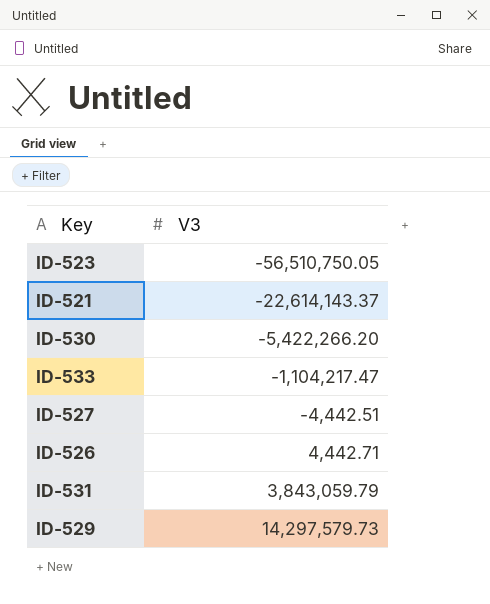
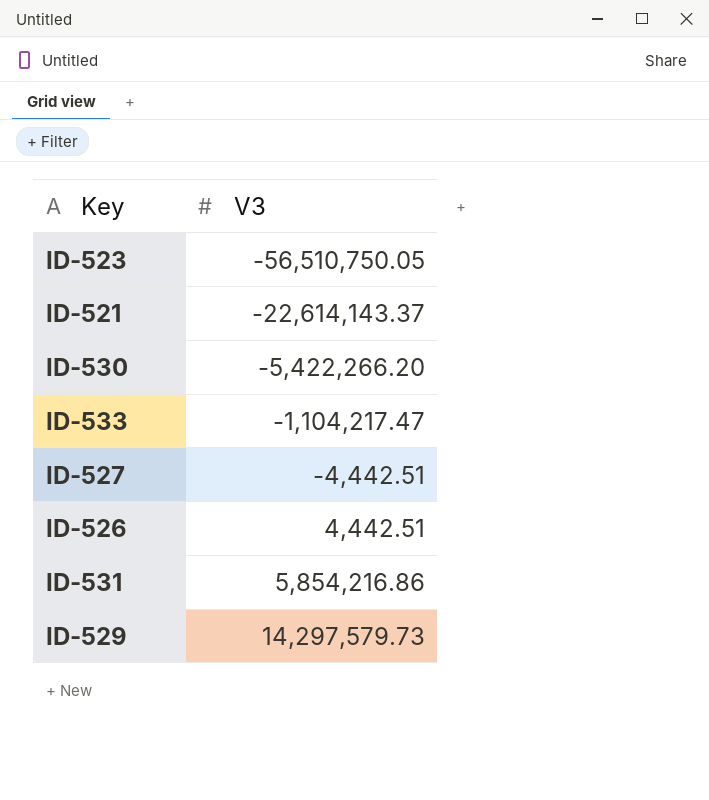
ID-526 | V3: 4,442.71 -> 4,442.51
ID-531 | V3: 3,843,059.79 -> 5,854,216.86

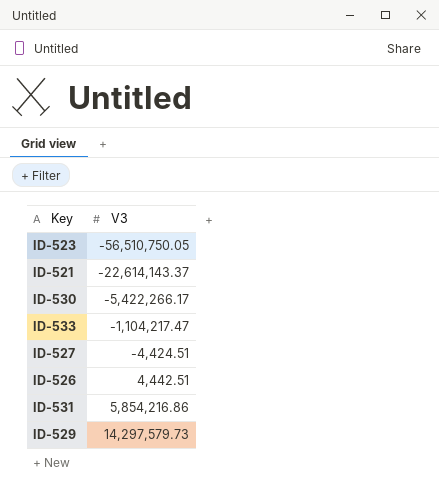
ID-530 | V3: -5,422,266.20 -> -5,422,266.17
ID-527 | V3: -4,442.51 -> -4,424.51

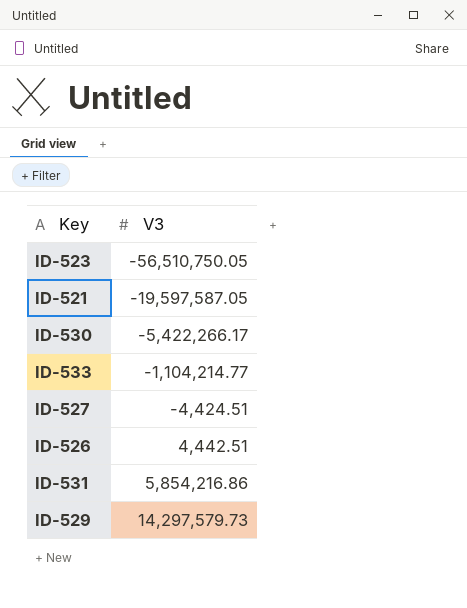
ID-521 | V3: -22,614,143.37 -> -19,597,587.05
ID-533 | V3: -1,104,217.47 -> -1,104,214.77

